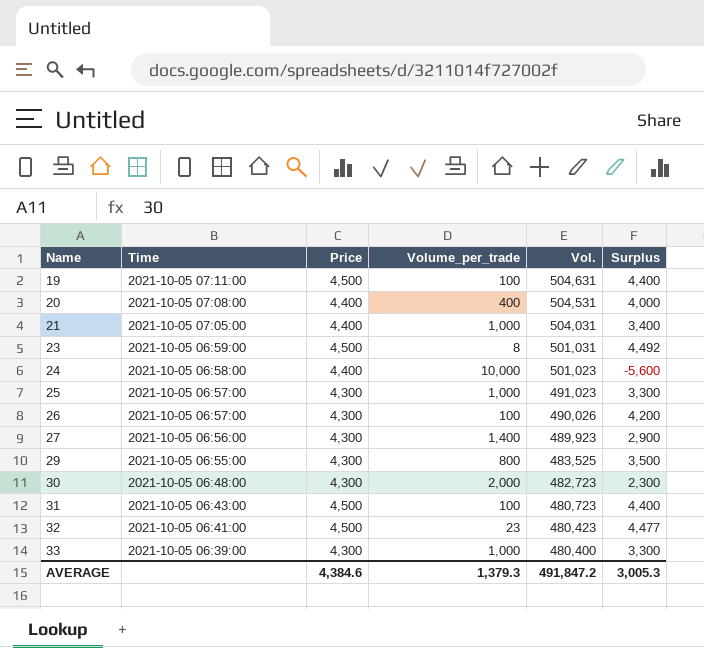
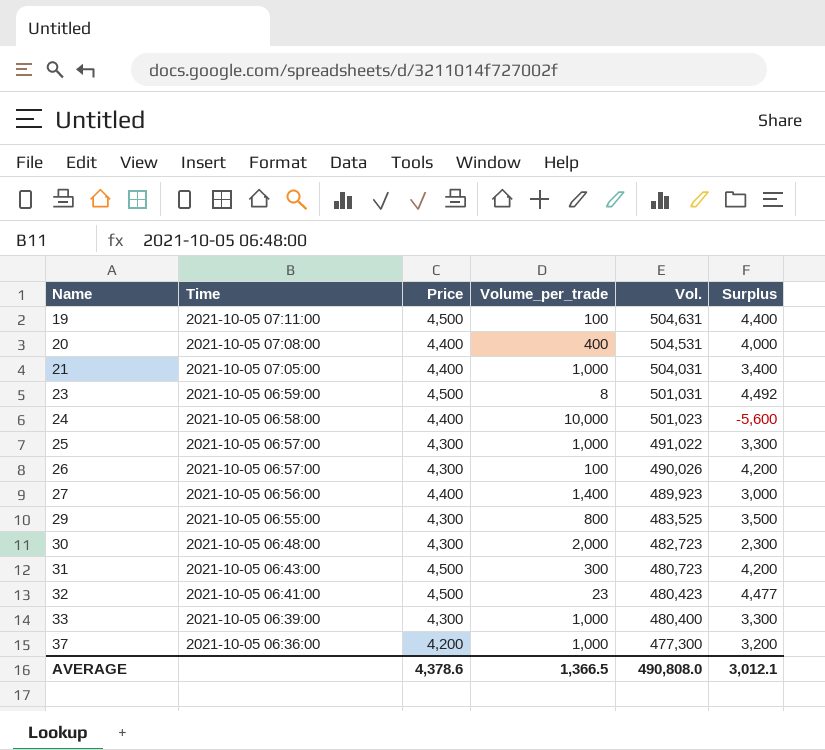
25 | Vol.: 491,023 -> 491,022
27 | Price: 4,300 -> 4,400
27 | Surplus: 2,900 -> 3,000
31 | Volume_per_trade: 100 -> 300
31 | Surplus: 4,400 -> 4,200
row 37: none -> 2021-10-05 06:36:00 | 4,200 | 1,000 | 477,300 | 3,200
AVERAGE | Price: 4,384.6 -> 4,378.6
AVERAGE | Volume_per_trade: 1,379.3 -> 1,366.5
AVERAGE | Vol.: 491,847.2 -> 490,808.0
AVERAGE | Surplus: 3,005.3 -> 3,012.1

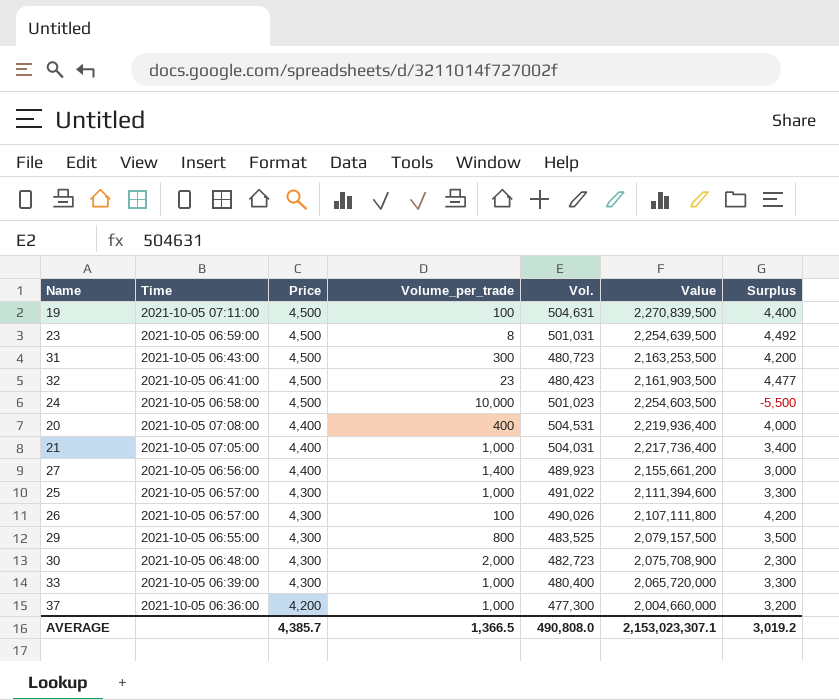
row order: Name ascending -> Price descending
column Value | formula: none -> [Price] * [Vol.]
24 | Price: 4,400 -> 4,500
24 | Surplus: -5,600 -> -5,500
AVERAGE | Price: 4,378.6 -> 4,385.7
AVERAGE | Surplus: 3,012.1 -> 3,019.2

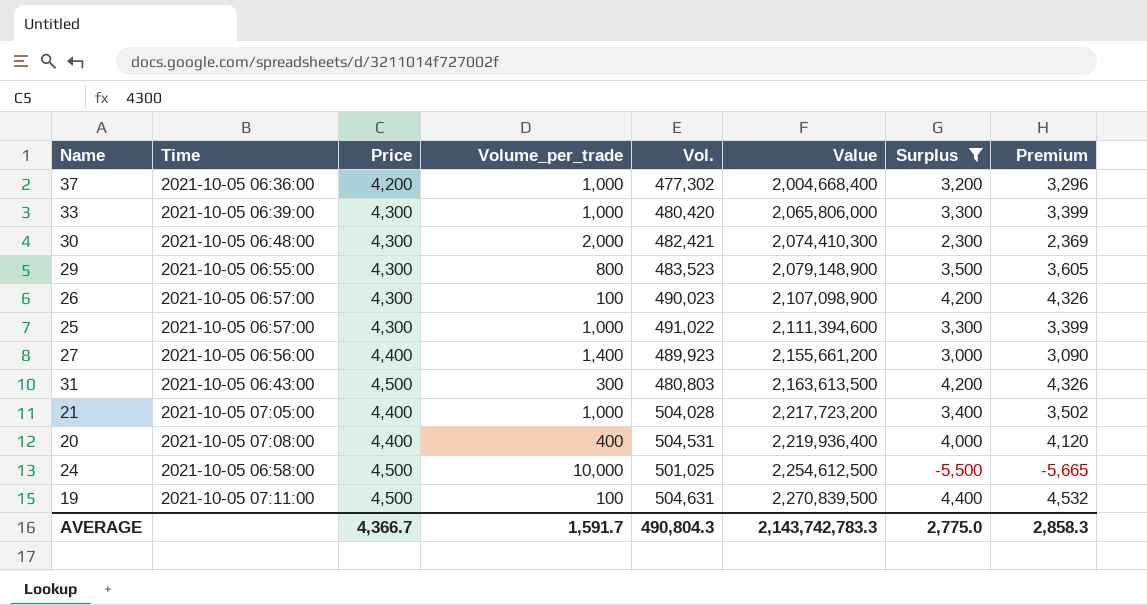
filter: none -> Surplus <= 4,400
row order: Price descending -> Value ascending
column Premium | formula: none -> [Surplus] * 1.03
37 | Vol.: 477,300 -> 477,302
37 | Value: 2,004,660,000 -> 2,004,668,400
33 | Vol.: 480,400 -> 480,420
33 | Value: 2,065,720,000 -> 2,065,806,000
30 | Vol.: 482,723 -> 482,421
30 | Value: 2,075,708,900 -> 2,074,410,300
29 | Vol.: 483,525 -> 483,523
29 | Value: 2,079,157,500 -> 2,079,148,900
26 | Vol.: 490,026 -> 490,023
26 | Value: 2,107,111,800 -> 2,107,098,900
31 | Vol.: 480,723 -> 480,803
31 | Value: 2,163,253,500 -> 2,163,613,500
21 | Vol.: 504,031 -> 504,028
21 | Value: 2,217,736,400 -> 2,217,723,200
24 | Vol.: 501,023 -> 501,025
24 | Value: 2,254,603,500 -> 2,254,612,500
AVERAGE | Price: 4,385.7 -> 4,366.7
AVERAGE | Volume_per_trade: 1,366.5 -> 1,591.7
AVERAGE | Vol.: 490,808.0 -> 490,804.3
AVERAGE | Value: 2,153,023,307.1 -> 2,143,742,783.3
AVERAGE | Surplus: 3,019.2 -> 2,775.0

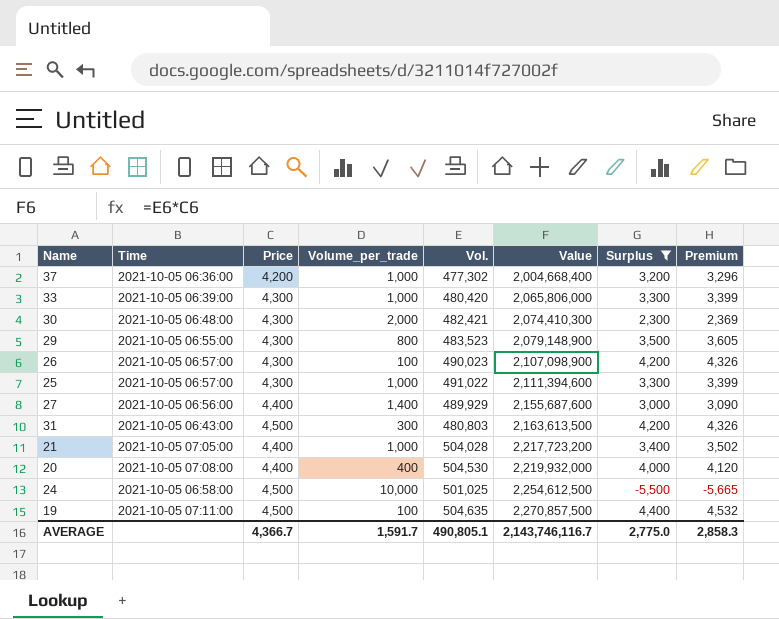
27 | Vol.: 489,923 -> 489,929
27 | Value: 2,155,661,200 -> 2,155,687,600
20 | Vol.: 504,531 -> 504,530
20 | Value: 2,219,936,400 -> 2,219,932,000
19 | Vol.: 504,631 -> 504,635
19 | Value: 2,270,839,500 -> 2,270,857,500
AVERAGE | Vol.: 490,804.3 -> 490,805.1
AVERAGE | Value: 2,143,742,783.3 -> 2,143,746,116.7

